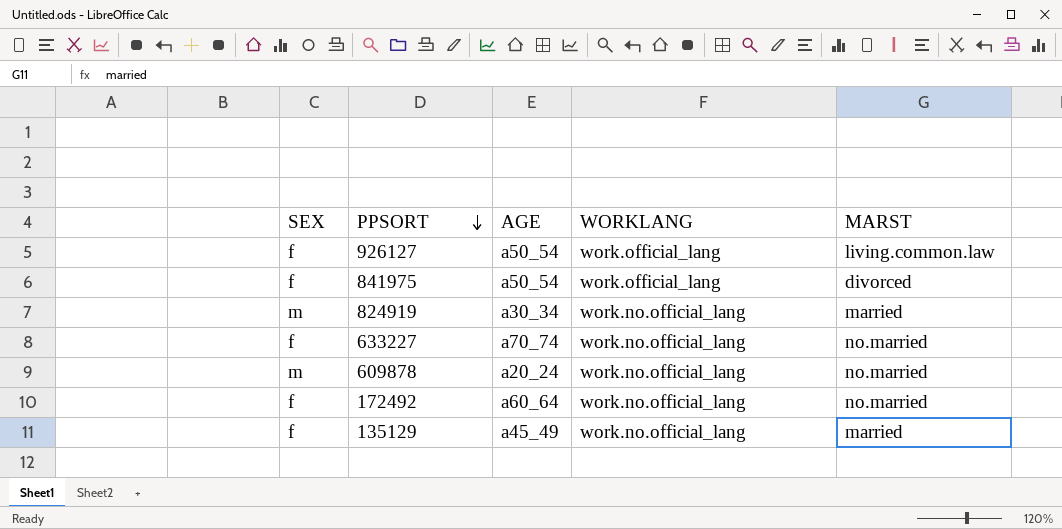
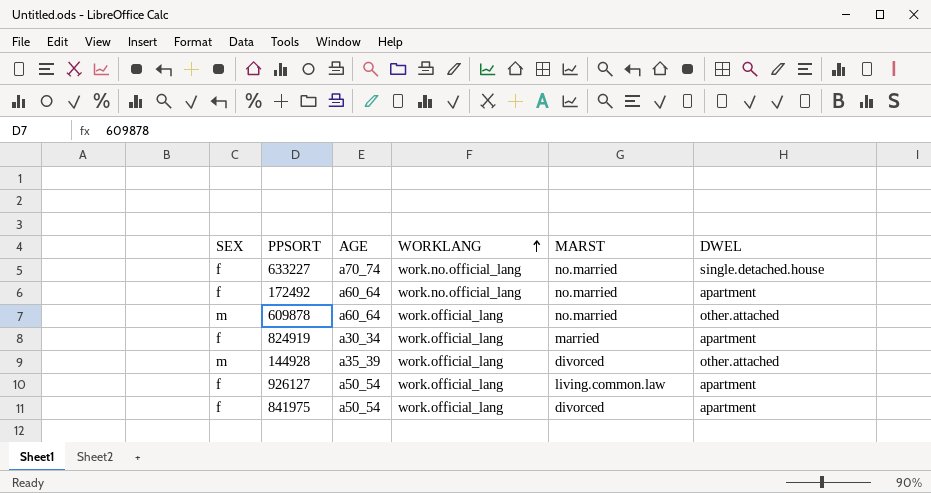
row order: PPSORT descending -> WORKLANG ascending
column DWEL | position: none -> 6
row 135129: f | a45_49 | work.no.official_lang | married -> none
609878 | AGE: a20_24 -> a60_64
609878 | WORKLANG: work.no.official_lang -> work.official_lang
824919 | SEX: m -> f
824919 | WORKLANG: work.no.official_lang -> work.official_lang
row 144928: none -> m | a35_39 | work.official_lang | divorced | other.attached

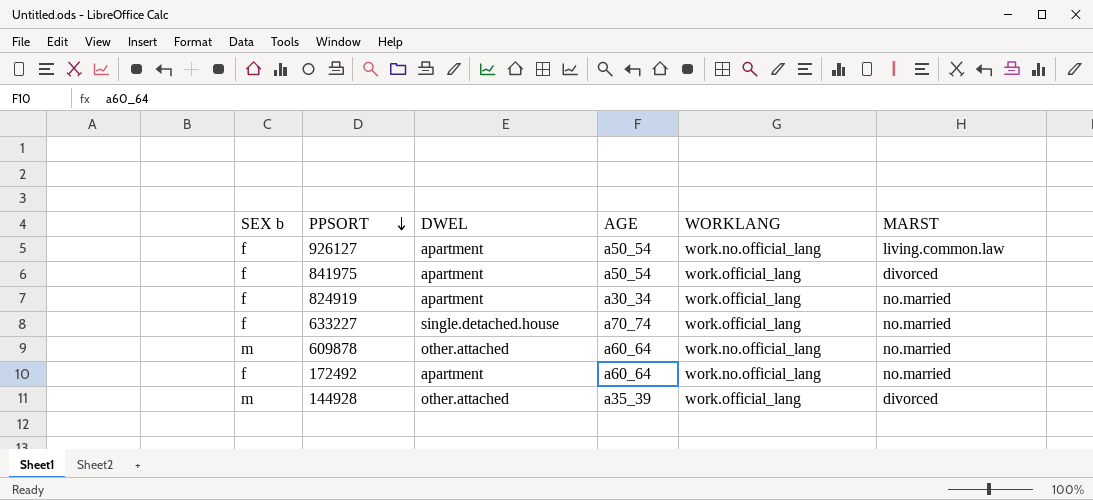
row order: WORKLANG ascending -> PPSORT descending
column name: SEX -> SEX b
column DWEL | position: 6 -> 3
926127 | WORKLANG: work.official_lang -> work.no.official_lang
824919 | MARST: married -> no.married
633227 | WORKLANG: work.no.official_lang -> work.official_lang
609878 | WORKLANG: work.official_lang -> work.no.official_lang

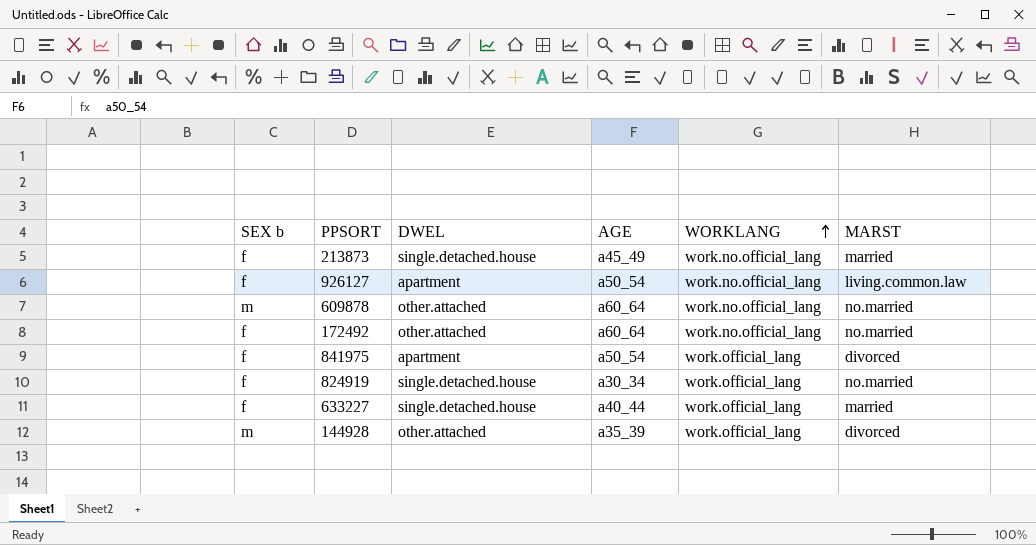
row order: PPSORT descending -> WORKLANG ascending
row 213873: none -> f | single.detached.house | a45_49 | work.no.official_lang | married
172492 | DWEL: apartment -> other.attached
824919 | DWEL: apartment -> single.detached.house
633227 | AGE: a70_74 -> a40_44
633227 | MARST: no.married -> married

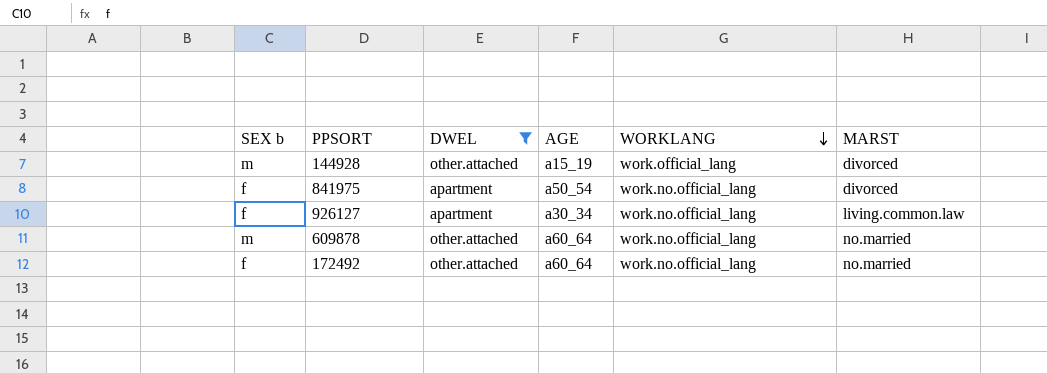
filter: none -> DWEL != single.detached.house
row order: WORKLANG ascending -> WORKLANG descending
144928 | AGE: a35_39 -> a15_19
841975 | WORKLANG: work.official_lang -> work.no.official_lang
926127 | AGE: a50_54 -> a30_34

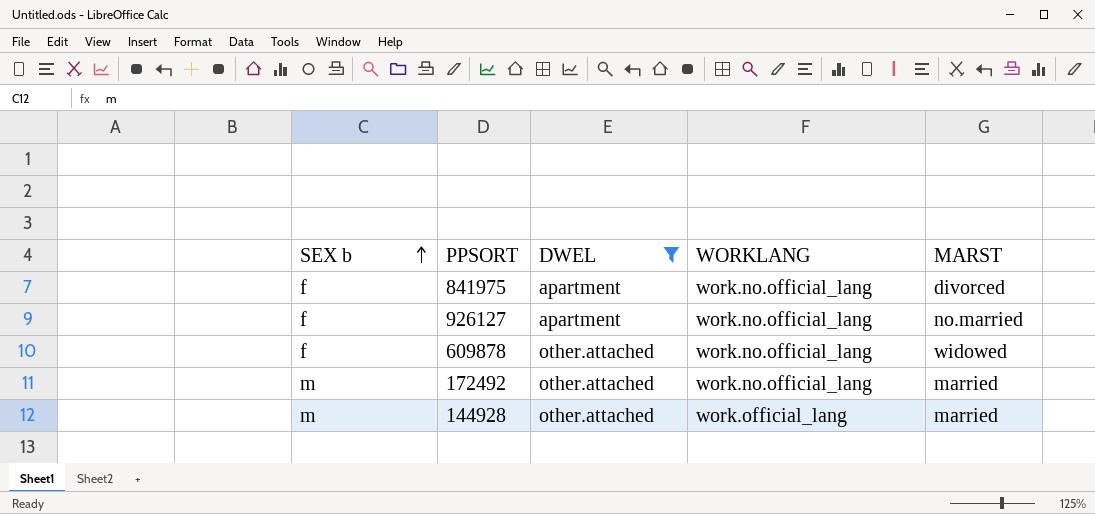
row order: WORKLANG descending -> SEX b ascending
column AGE | position: 4 -> none
926127 | MARST: living.common.law -> no.married
609878 | SEX b: m -> f
609878 | MARST: no.married -> widowed
172492 | SEX b: f -> m
172492 | MARST: no.married -> married
144928 | MARST: divorced -> married

